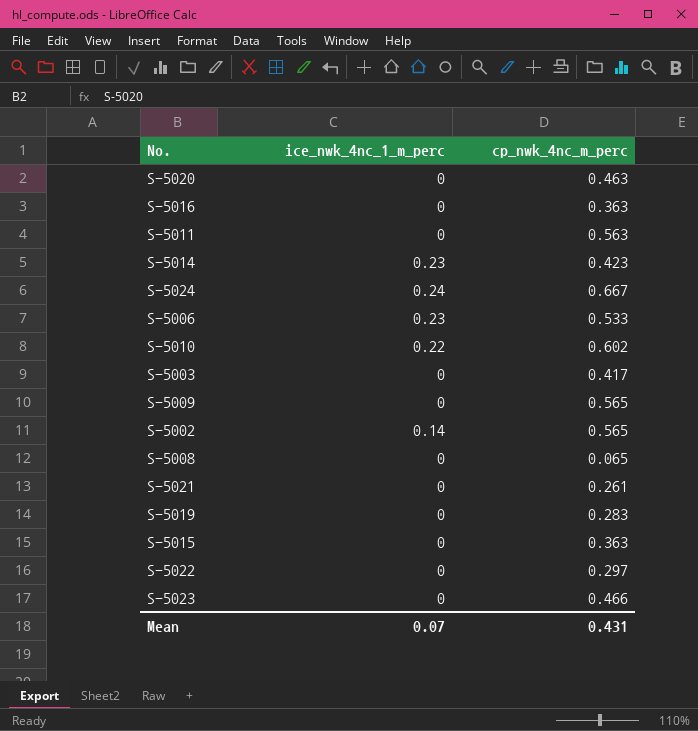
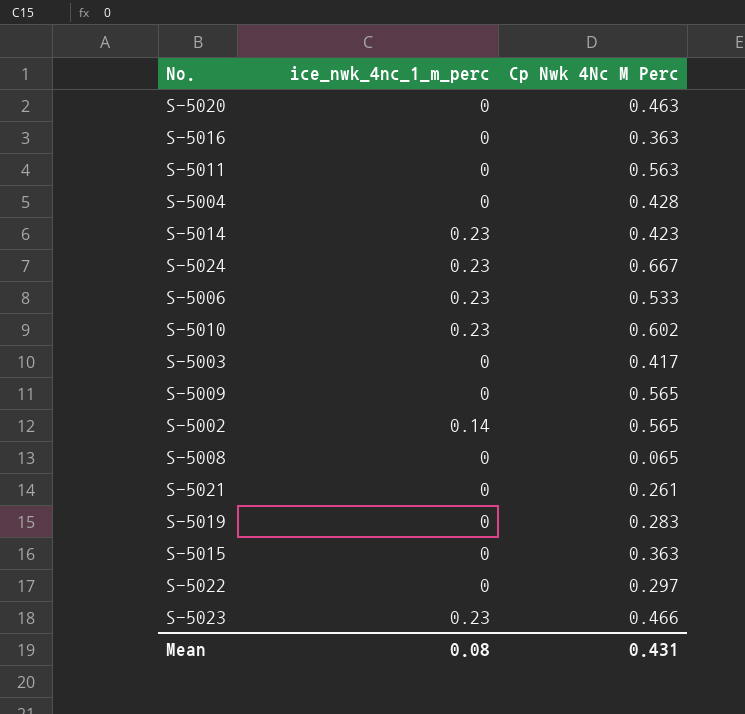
column name: cp_nwk_4nc_m_perc -> Cp Nwk 4Nc M Perc
row S-5004: none -> 0 | 0.428
S-5024 | ice_nwk_4nc_1_m_perc: 0.24 -> 0.23
S-5010 | ice_nwk_4nc_1_m_perc: 0.22 -> 0.23
S-5023 | ice_nwk_4nc_1_m_perc: 0 -> 0.23
Mean | ice_nwk_4nc_1_m_perc: 0.07 -> 0.08

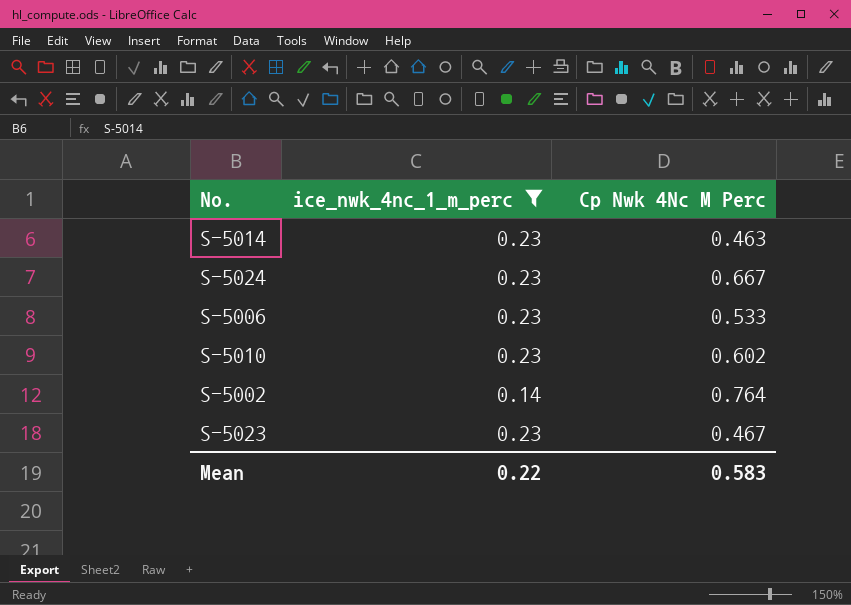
filter: none -> ice_nwk_4nc_1_m_perc != 0
S-5014 | Cp Nwk 4Nc M Perc: 0.423 -> 0.463
S-5002 | Cp Nwk 4Nc M Perc: 0.565 -> 0.764
S-5023 | Cp Nwk 4Nc M Perc: 0.466 -> 0.467
Mean | ice_nwk_4nc_1_m_perc: 0.08 -> 0.22
Mean | Cp Nwk 4Nc M Perc: 0.431 -> 0.583

